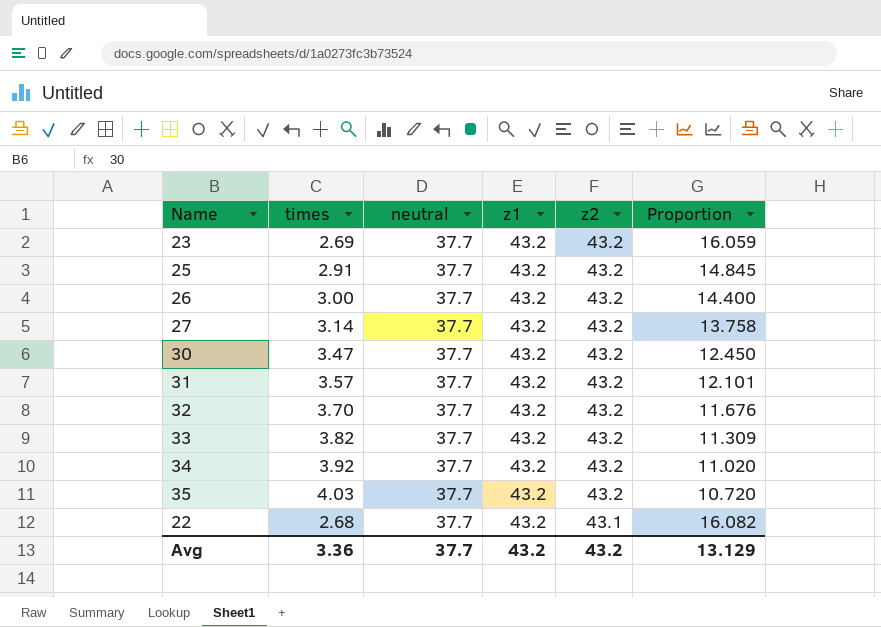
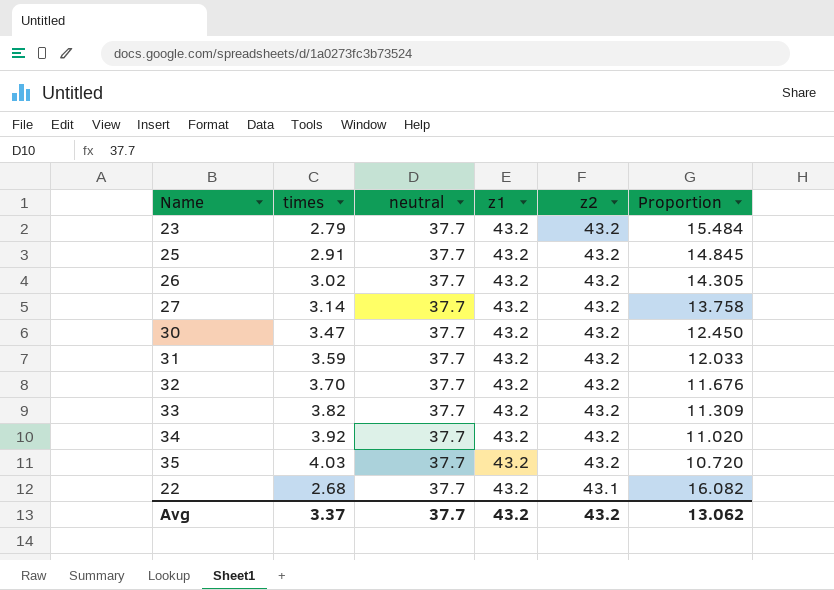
23 | times: 2.69 -> 2.79
23 | Proportion: 16.059 -> 15.484
26 | times: 3.00 -> 3.02
26 | Proportion: 14.400 -> 14.305
31 | times: 3.57 -> 3.59
31 | Proportion: 12.101 -> 12.033
Avg | times: 3.36 -> 3.37
Avg | Proportion: 13.129 -> 13.062

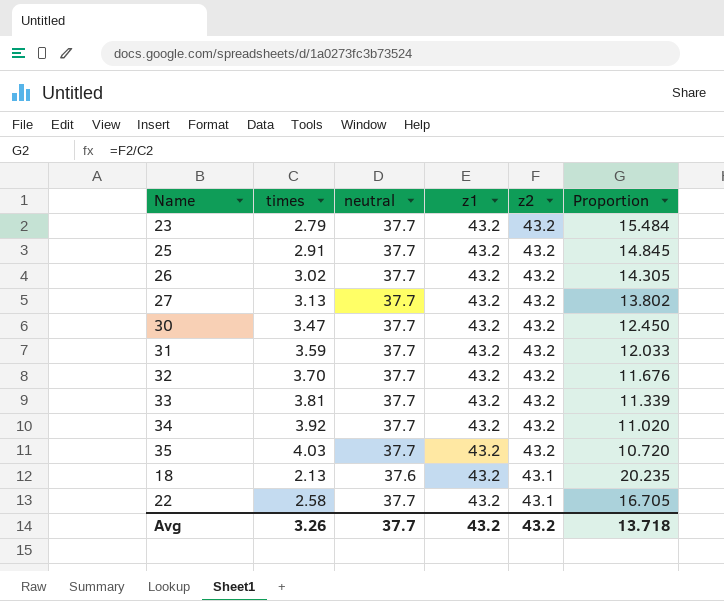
27 | times: 3.14 -> 3.13
27 | Proportion: 13.758 -> 13.802
33 | times: 3.82 -> 3.81
33 | Proportion: 11.309 -> 11.339
row 18: none -> 2.13 | 37.6 | 43.2 | 43.1 | 20.235
22 | times: 2.68 -> 2.58
22 | Proportion: 16.082 -> 16.705
Avg | times: 3.37 -> 3.26
Avg | Proportion: 13.062 -> 13.718

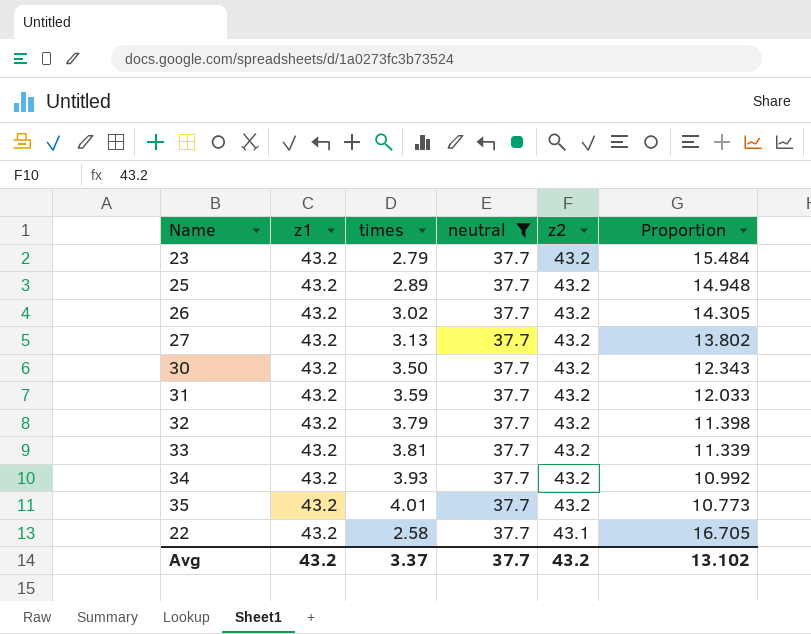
filter: none -> neutral = 37.7
column z1 | position: 4 -> 2
25 | times: 2.91 -> 2.89
25 | Proportion: 14.845 -> 14.948
30 | times: 3.47 -> 3.50
30 | Proportion: 12.450 -> 12.343
32 | times: 3.70 -> 3.79
32 | Proportion: 11.676 -> 11.398
34 | times: 3.92 -> 3.93
34 | Proportion: 11.020 -> 10.992
35 | times: 4.03 -> 4.01
35 | Proportion: 10.720 -> 10.773
Avg | times: 3.26 -> 3.37
Avg | Proportion: 13.718 -> 13.102

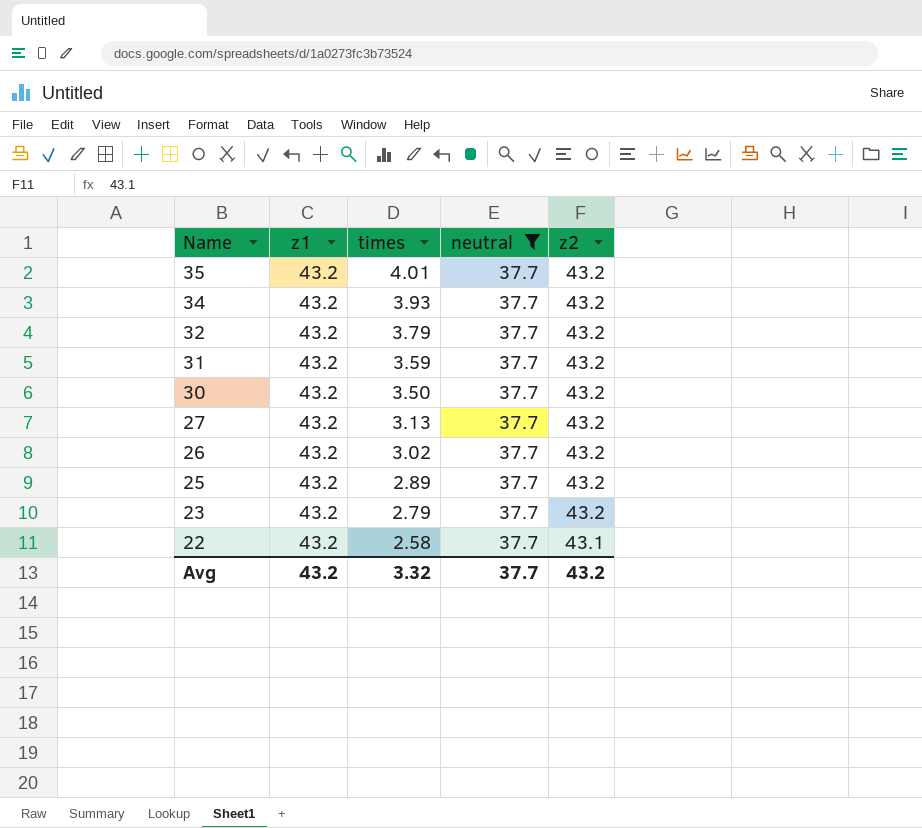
row order: z2 descending -> Name descending
column Proportion | formula: [z2] / [times] -> none
row 33: 43.2 | 3.81 | 37.7 | 43.2 | 11.339 -> none
Avg | times: 3.37 -> 3.32

